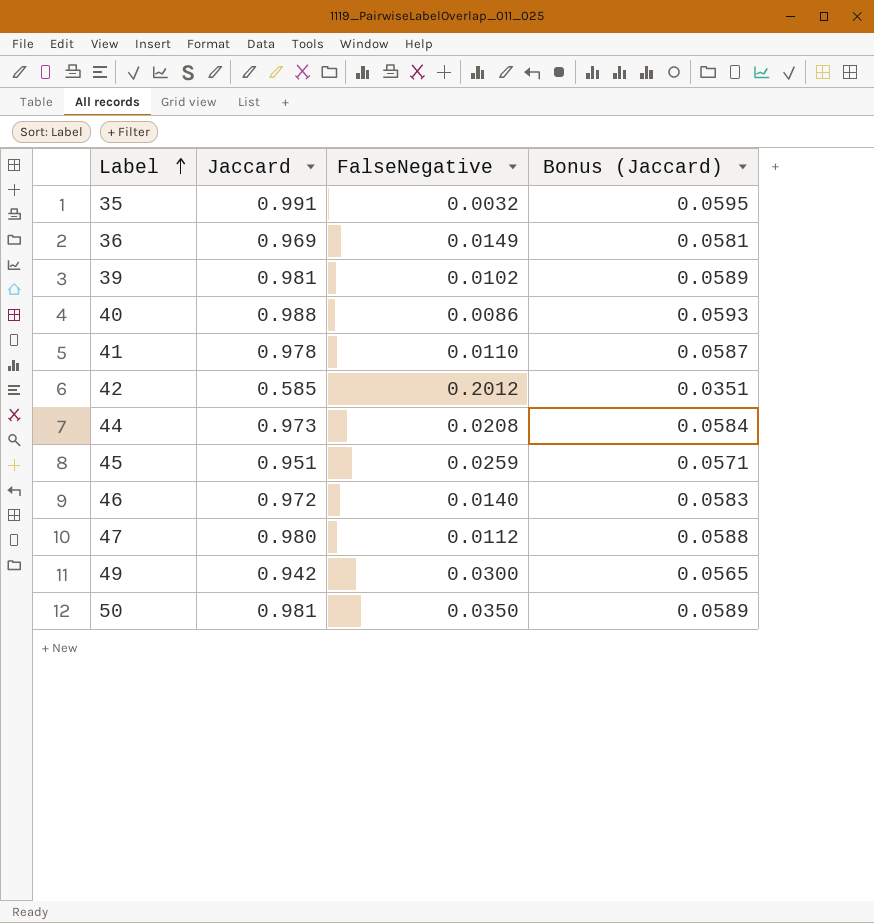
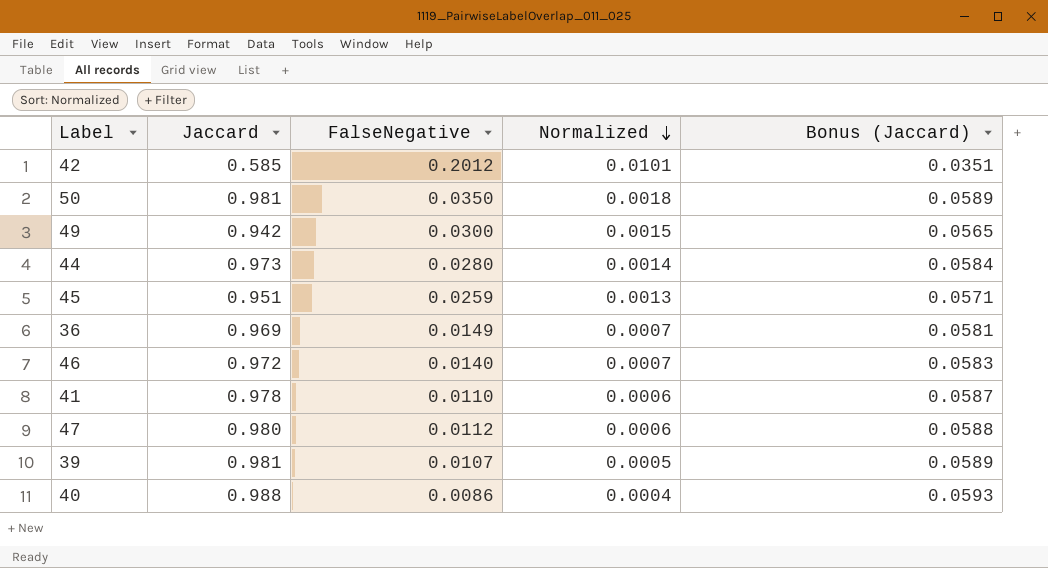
row order: Label ascending -> Normalized descending
column Normalized | formula: none -> [FalseNegative] * 0.05
row 35: 0.991 | 0.0032 | 0.0595 -> none
44 | FalseNegative: 0.0208 -> 0.0280
39 | FalseNegative: 0.0102 -> 0.0107

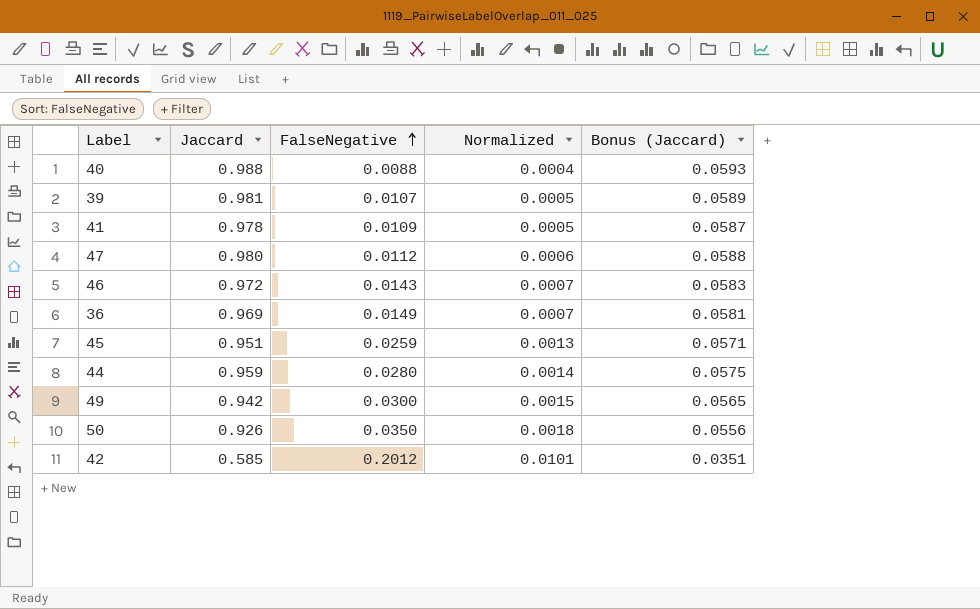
row order: Normalized descending -> FalseNegative ascending
40 | FalseNegative: 0.0086 -> 0.0088
41 | FalseNegative: 0.0110 -> 0.0109
41 | Normalized: 0.0006 -> 0.0005
46 | FalseNegative: 0.0140 -> 0.0143
44 | Jaccard: 0.973 -> 0.959
44 | Bonus (Jaccard): 0.0584 -> 0.0575
50 | Jaccard: 0.981 -> 0.926
50 | Bonus (Jaccard): 0.0589 -> 0.0556

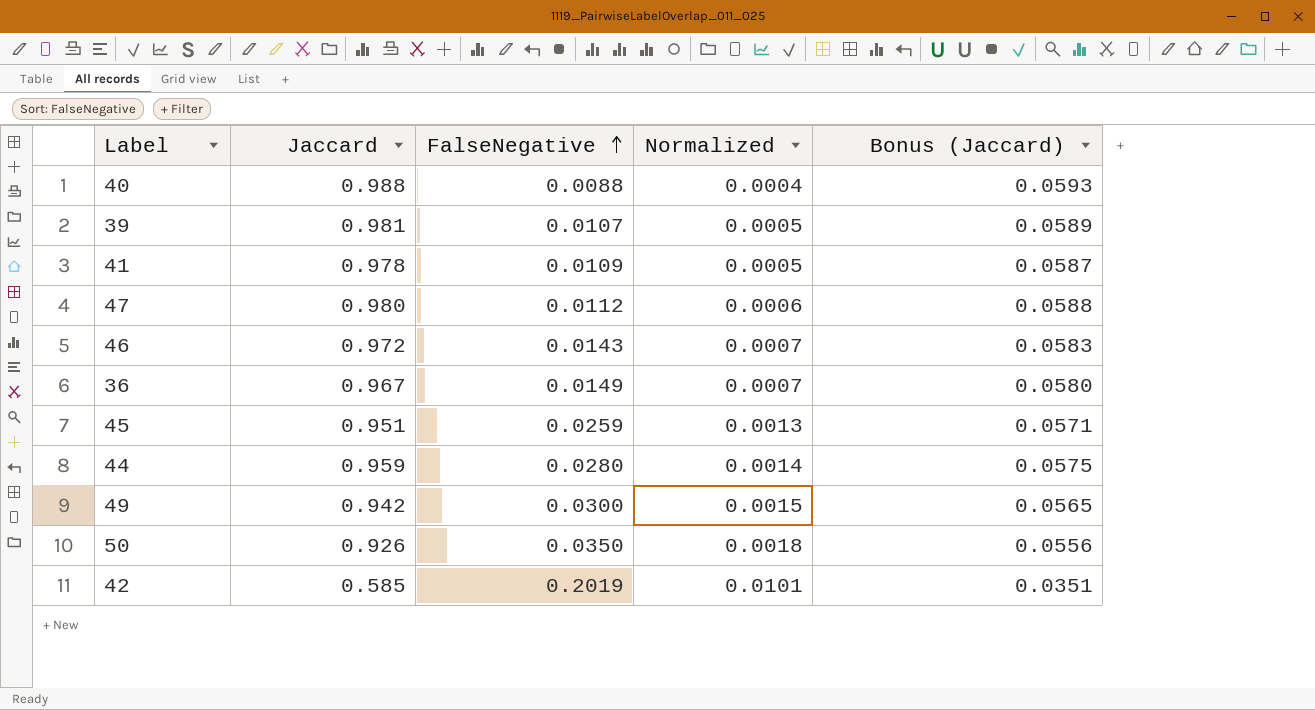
36 | Jaccard: 0.969 -> 0.967
36 | Bonus (Jaccard): 0.0581 -> 0.0580
42 | FalseNegative: 0.2012 -> 0.2019

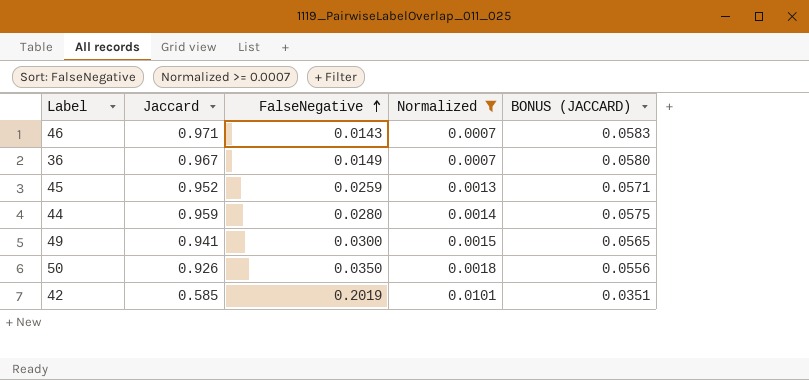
filter: none -> Normalized >= 0.0007
column name: Bonus (Jaccard) -> BONUS (JACCARD)
46 | Jaccard: 0.972 -> 0.971
45 | Jaccard: 0.951 -> 0.952
49 | Jaccard: 0.942 -> 0.941

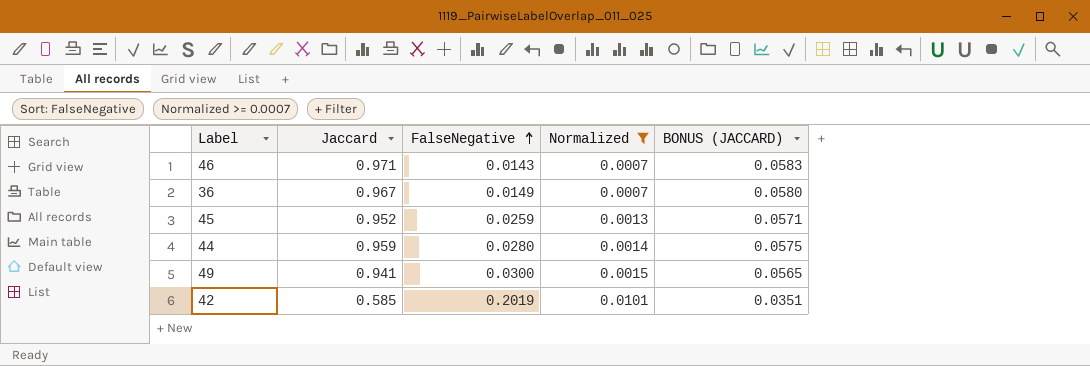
row 50: 0.926 | 0.0350 | 0.0018 | 0.0556 -> none

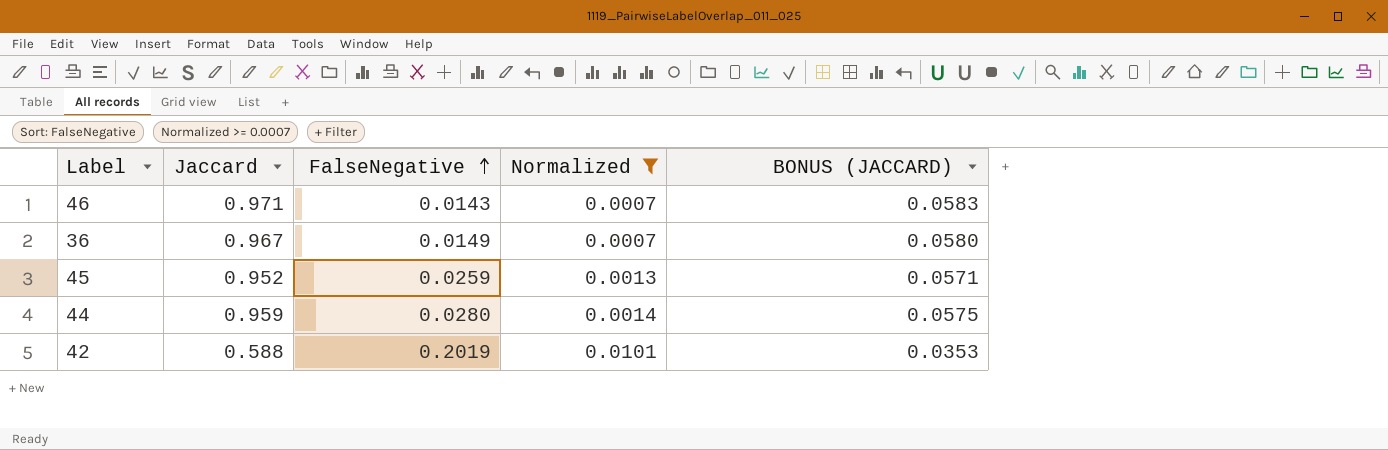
row 49: 0.941 | 0.0300 | 0.0015 | 0.0565 -> none
42 | Jaccard: 0.585 -> 0.588
42 | BONUS (JACCARD): 0.0351 -> 0.0353

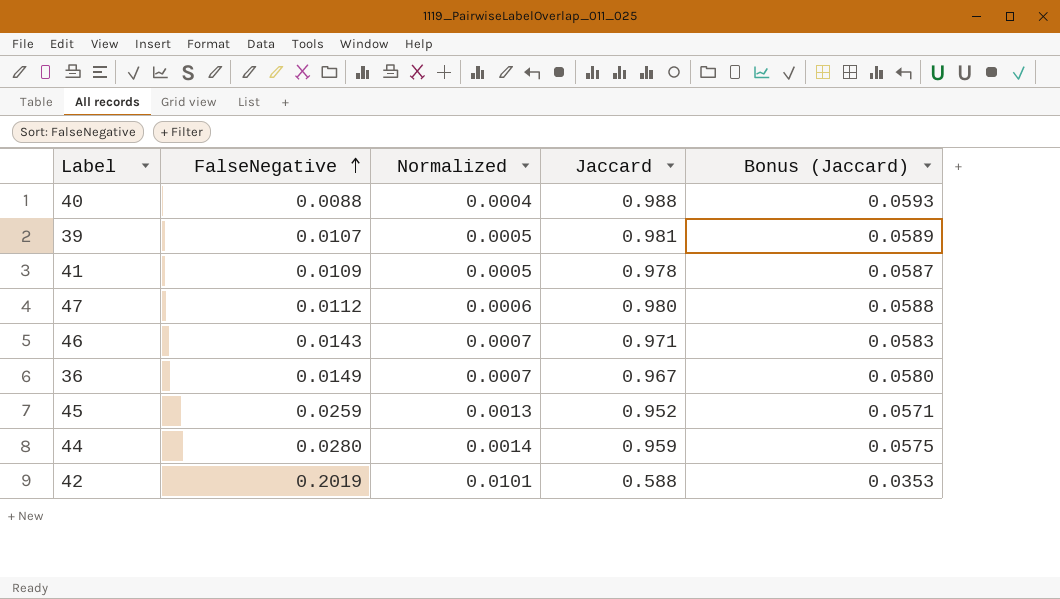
filter: Normalized >= 0.0007 -> none
column Jaccard | position: 2 -> 4
column name: BONUS (JACCARD) -> Bonus (Jaccard)

